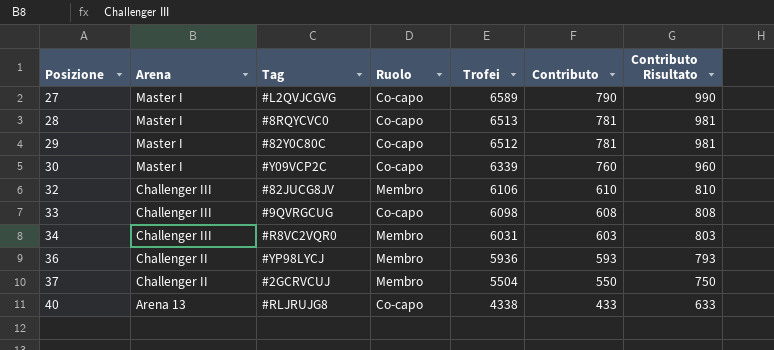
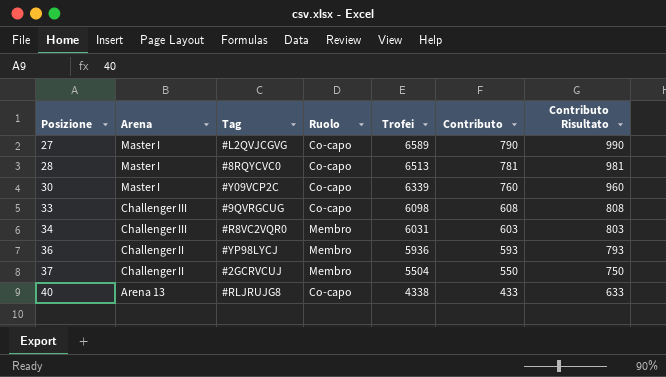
row 29: Master I | #82Y0C80C | Co-capo | 6512 | 781 | 981 -> none
row 32: Challenger III | #82JUCG8JV | Membro | 6106 | 610 | 810 -> none

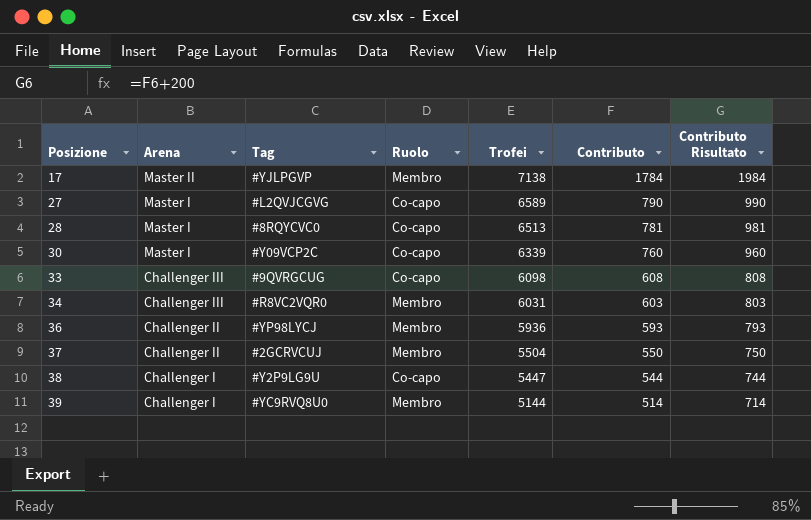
row 40: Arena 13 | #RLJRUJG8 | Co-capo | 4338 | 433 | 633 -> none
row 17: none -> Master II | #YJLPGVP | Membro | 7138 | 1784 | 1984
row 38: none -> Challenger I | #Y2P9LG9U | Co-capo | 5447 | 544 | 744
row 39: none -> Challenger I | #YC9RVQ8U0 | Membro | 5144 | 514 | 714

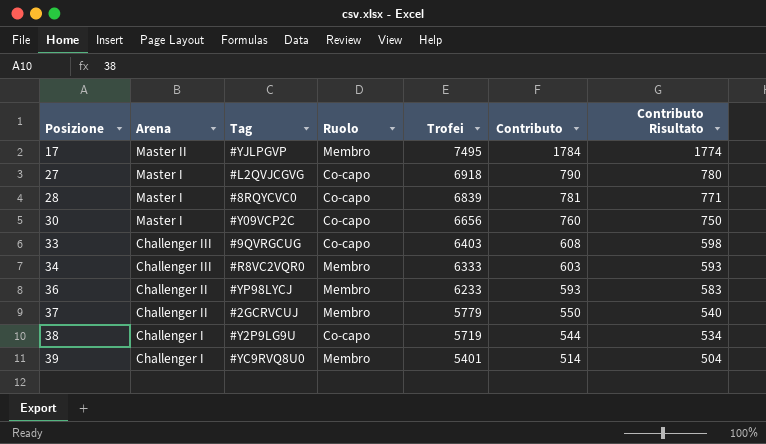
column Contributo Risultato | formula: [Contributo] + 200 -> [Contributo] - 10
17 | Trofei: 7138 -> 7495
27 | Trofei: 6589 -> 6918
28 | Trofei: 6513 -> 6839
30 | Trofei: 6339 -> 6656
33 | Trofei: 6098 -> 6403
34 | Trofei: 6031 -> 6333
36 | Trofei: 5936 -> 6233
37 | Trofei: 5504 -> 5779
38 | Trofei: 5447 -> 5719
39 | Trofei: 5144 -> 5401

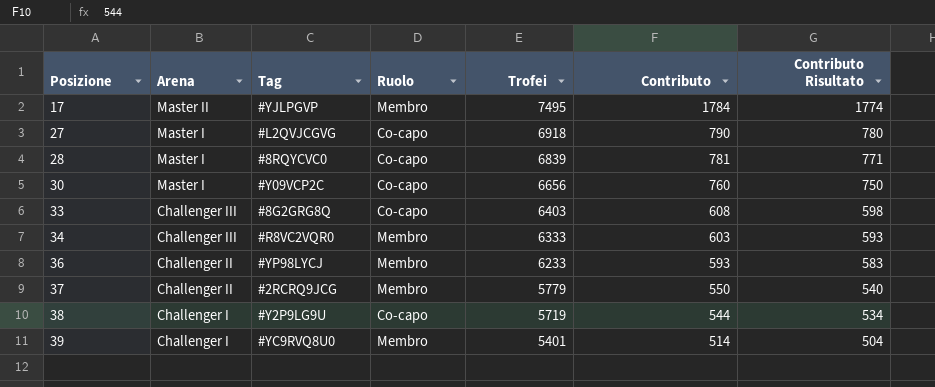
33 | Tag: #9QVRGCUG -> #8G2GRG8Q
37 | Tag: #2GCRVCUJ -> #2RCRQ9JCG

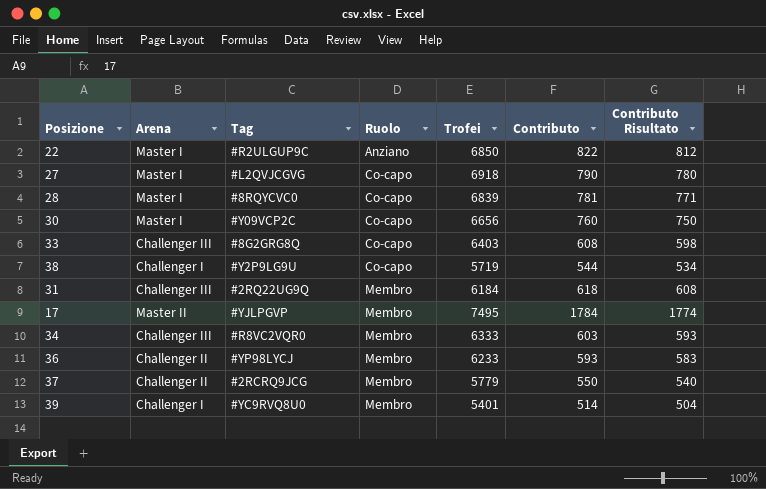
row order: Posizione ascending -> Ruolo ascending
row 22: none -> Master I | #R2ULGUP9C | Anziano | 6850 | 822 | 812
row 31: none -> Challenger III | #2RQ22UG9Q | Membro | 6184 | 618 | 608

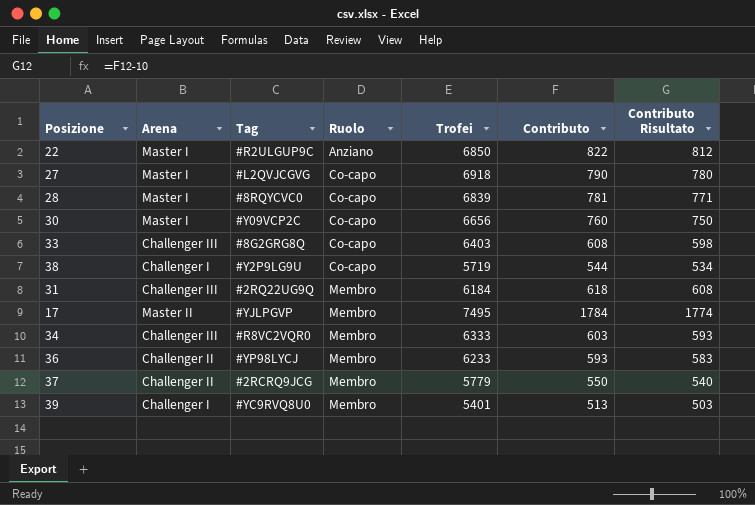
39 | Contributo: 514 -> 513
39 | Contributo Risultato: 504 -> 503

